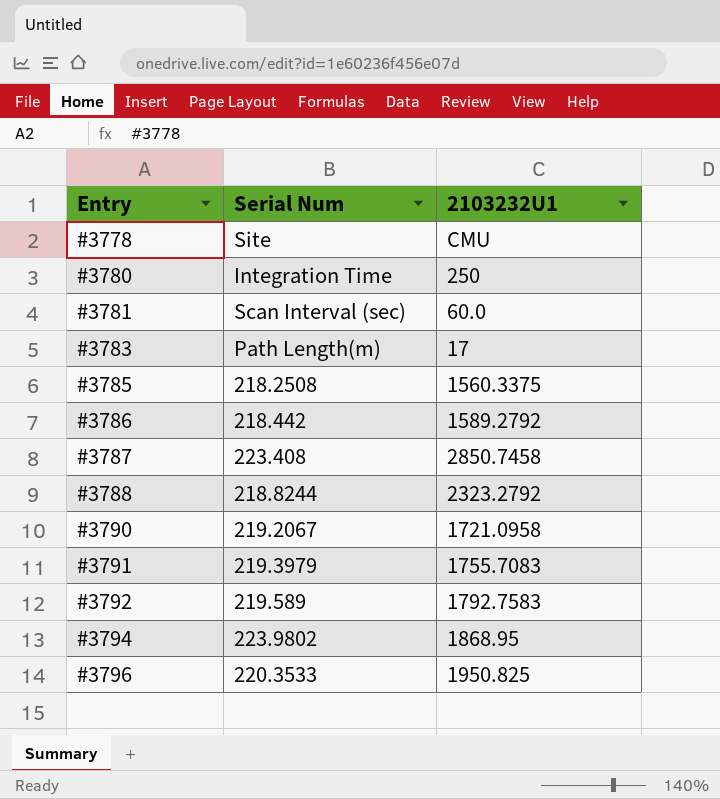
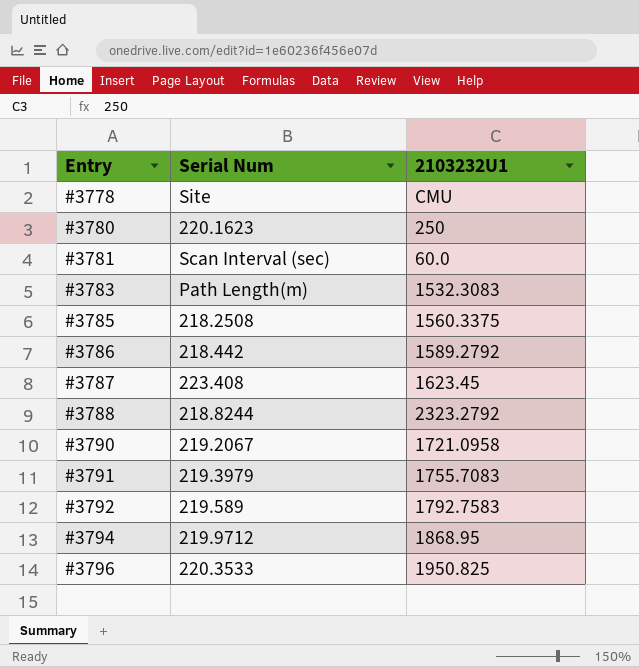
#3780 | Serial Num: Integration Time -> 220.1623
#3783 | 2103232U1: 17 -> 1532.3083
#3787 | 2103232U1: 2850.7458 -> 1623.45
#3794 | Serial Num: 223.9802 -> 219.9712

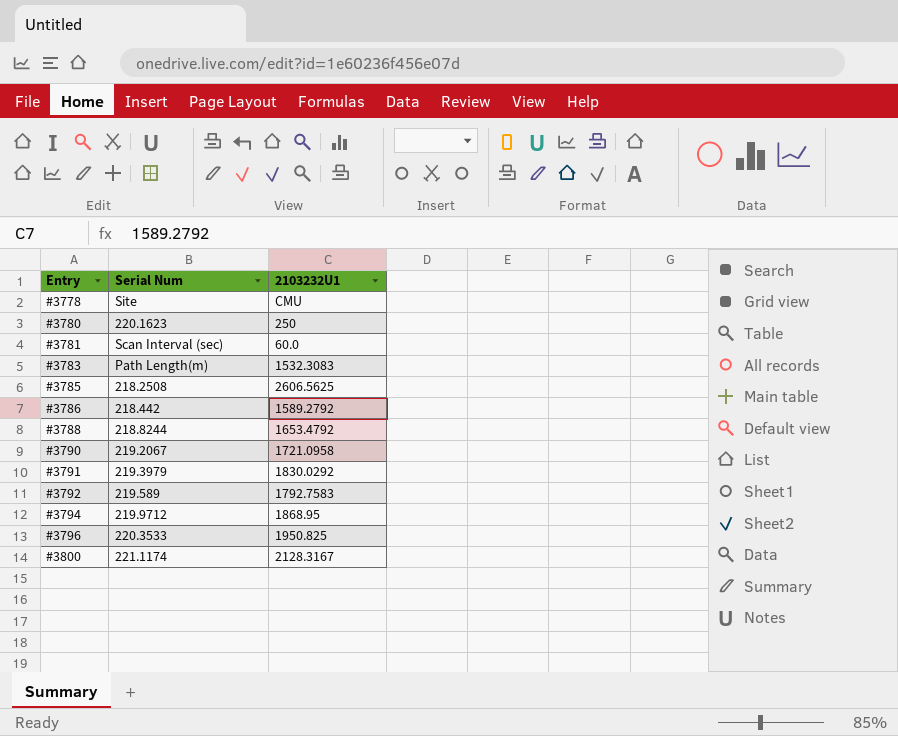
row #3787: 223.408 | 1623.45 -> none
#3785 | 2103232U1: 1560.3375 -> 2606.5625
#3788 | 2103232U1: 2323.2792 -> 1653.4792
#3791 | 2103232U1: 1755.7083 -> 1830.0292
row #3800: none -> 221.1174 | 2128.3167

